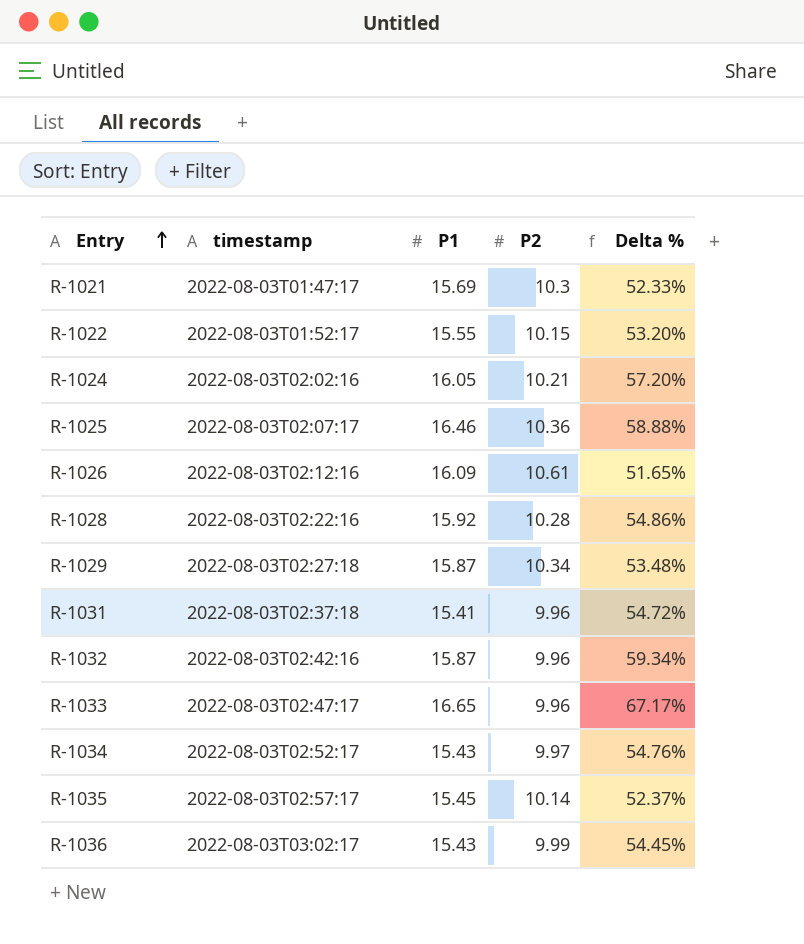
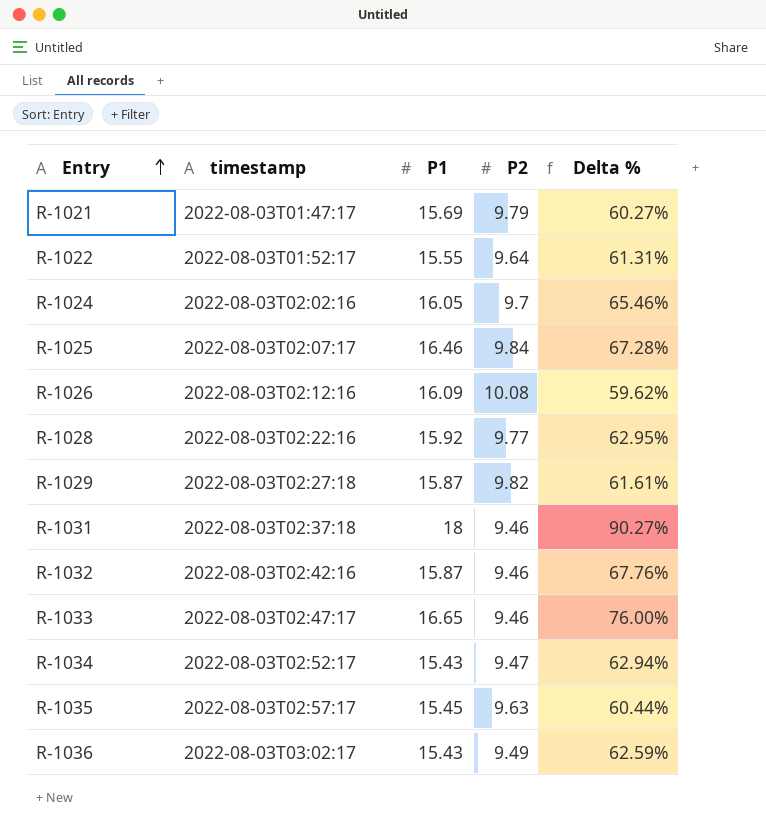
R-1021 | P2: 10.3 -> 9.79
R-1021 | Delta %: 52.33% -> 60.27%
R-1022 | P2: 10.15 -> 9.64
R-1022 | Delta %: 53.20% -> 61.31%
R-1024 | P2: 10.21 -> 9.7
R-1024 | Delta %: 57.20% -> 65.46%
R-1025 | P2: 10.36 -> 9.84
R-1025 | Delta %: 58.88% -> 67.28%
R-1026 | P2: 10.61 -> 10.08
R-1026 | Delta %: 51.65% -> 59.62%
R-1028 | P2: 10.28 -> 9.77
R-1028 | Delta %: 54.86% -> 62.95%
R-1029 | P2: 10.34 -> 9.82
R-1029 | Delta %: 53.48% -> 61.61%
R-1031 | P1: 15.41 -> 18
R-1031 | P2: 9.96 -> 9.46
R-1031 | Delta %: 54.72% -> 90.27%
R-1032 | P2: 9.96 -> 9.46
R-1032 | Delta %: 59.34% -> 67.76%
R-1033 | P2: 9.96 -> 9.46
R-1033 | Delta %: 67.17% -> 76.00%
R-1034 | P2: 9.97 -> 9.47
R-1034 | Delta %: 54.76% -> 62.94%
R-1035 | P2: 10.14 -> 9.63
R-1035 | Delta %: 52.37% -> 60.44%
R-1036 | P2: 9.99 -> 9.49
R-1036 | Delta %: 54.45% -> 62.59%

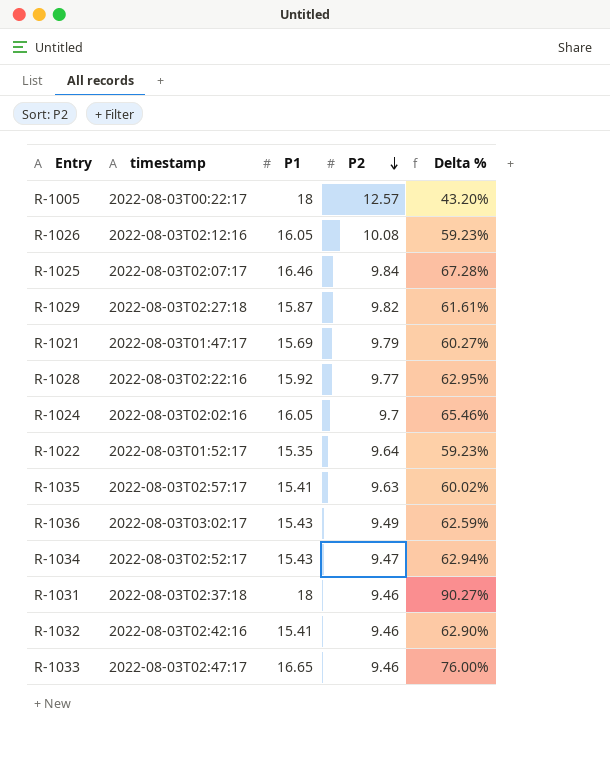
row order: Entry ascending -> P2 descending
row R-1005: none -> 2022-08-03T00:22:17 | 18 | 12.57 | 43.20%
R-1026 | P1: 16.09 -> 16.05
R-1026 | Delta %: 59.62% -> 59.23%
R-1022 | P1: 15.55 -> 15.35
R-1022 | Delta %: 61.31% -> 59.23%
R-1035 | P1: 15.45 -> 15.41
R-1035 | Delta %: 60.44% -> 60.02%
R-1032 | P1: 15.87 -> 15.41
R-1032 | Delta %: 67.76% -> 62.90%

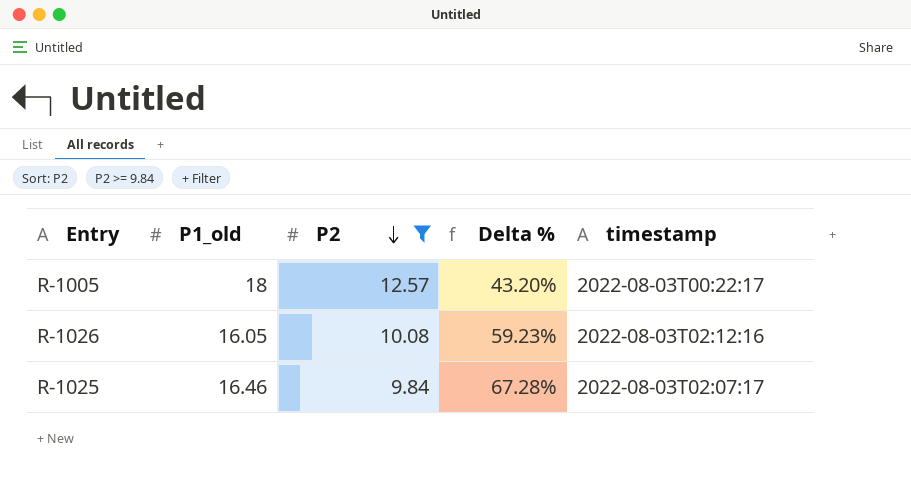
filter: none -> P2 >= 9.84
column name: P1 -> P1_old
column timestamp | position: 2 -> 5

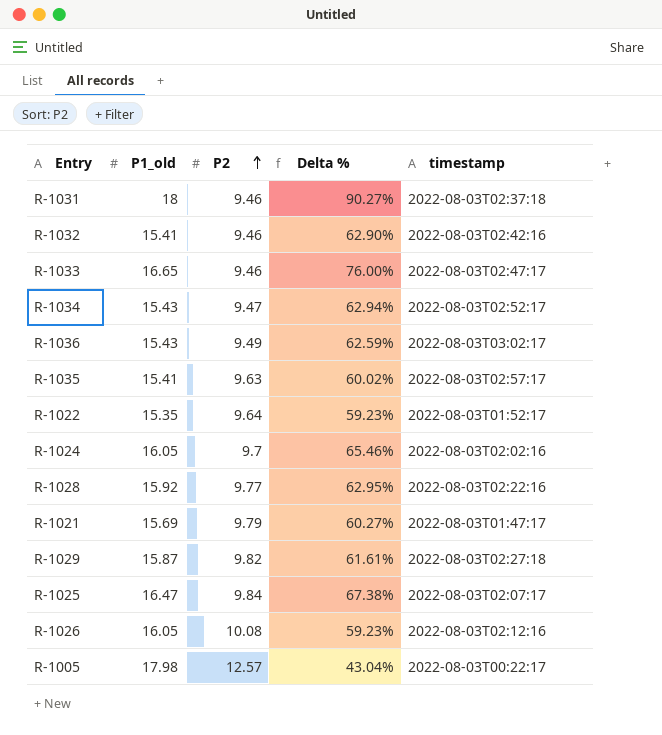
filter: P2 >= 9.84 -> none
row order: P2 descending -> P2 ascending
R-1025 | P1_old: 16.46 -> 16.47
R-1025 | Delta %: 67.28% -> 67.38%
R-1005 | P1_old: 18 -> 17.98
R-1005 | Delta %: 43.20% -> 43.04%

